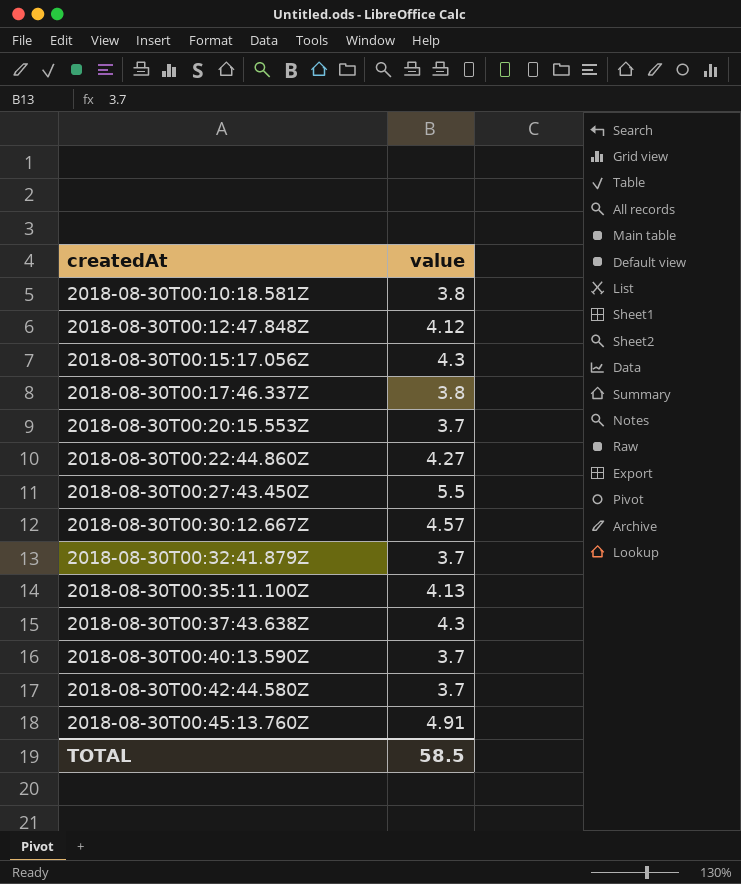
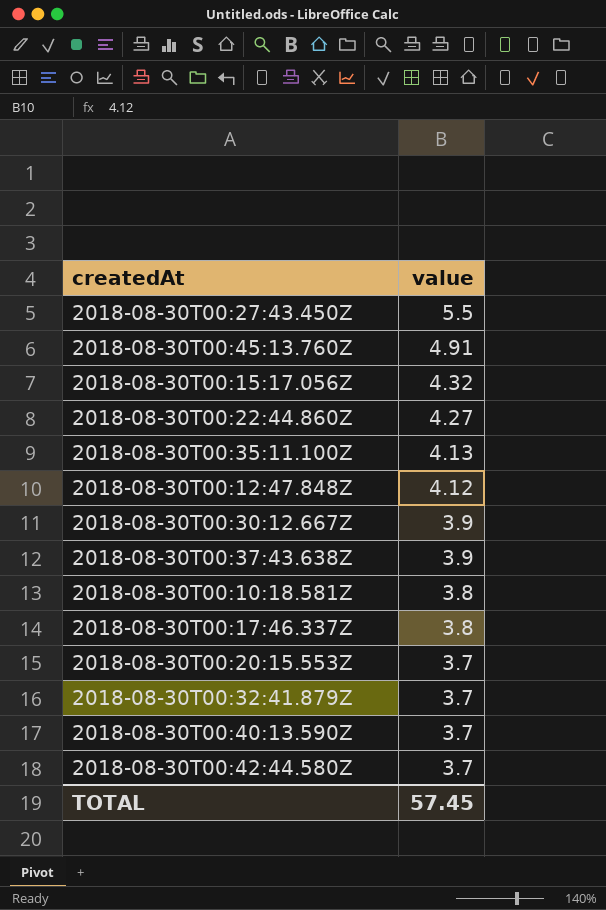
row order: createdAt ascending -> value descending
2018-08-30T00:15:17.056Z | value: 4.3 -> 4.32
2018-08-30T00:30:12.667Z | value: 4.57 -> 3.9
2018-08-30T00:37:43.638Z | value: 4.3 -> 3.9
TOTAL | value: 58.5 -> 57.45

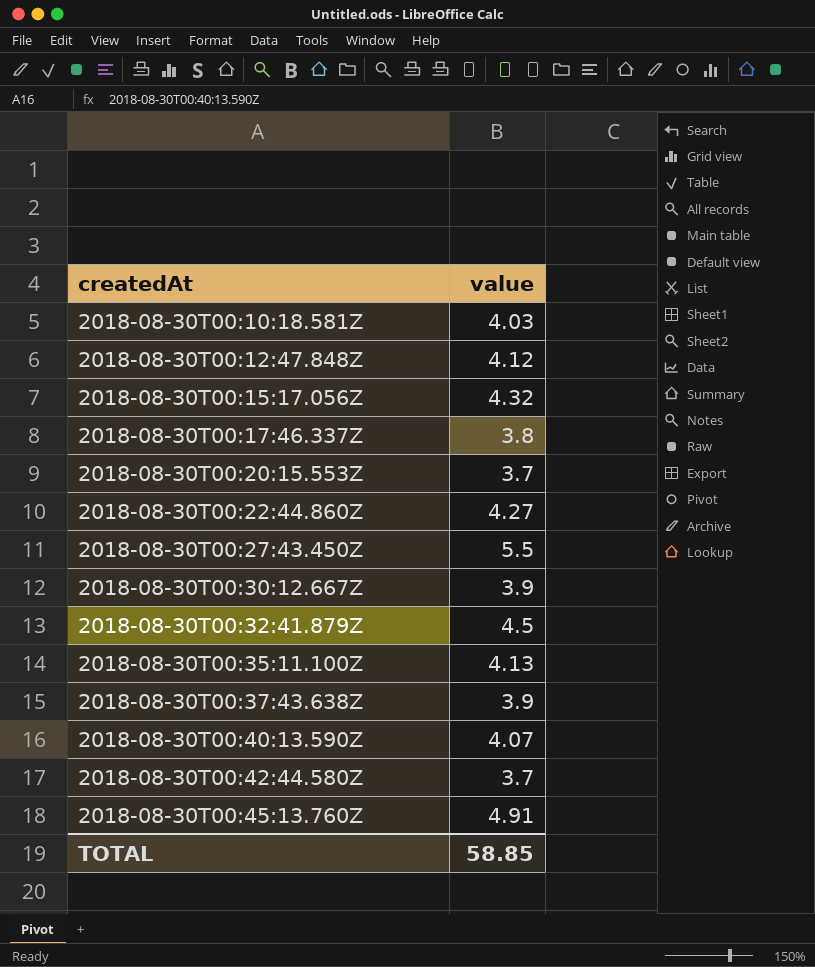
row order: value descending -> createdAt ascending
2018-08-30T00:10:18.581Z | value: 3.8 -> 4.03
2018-08-30T00:32:41.879Z | value: 3.7 -> 4.5
2018-08-30T00:40:13.590Z | value: 3.7 -> 4.07
TOTAL | value: 57.45 -> 58.85

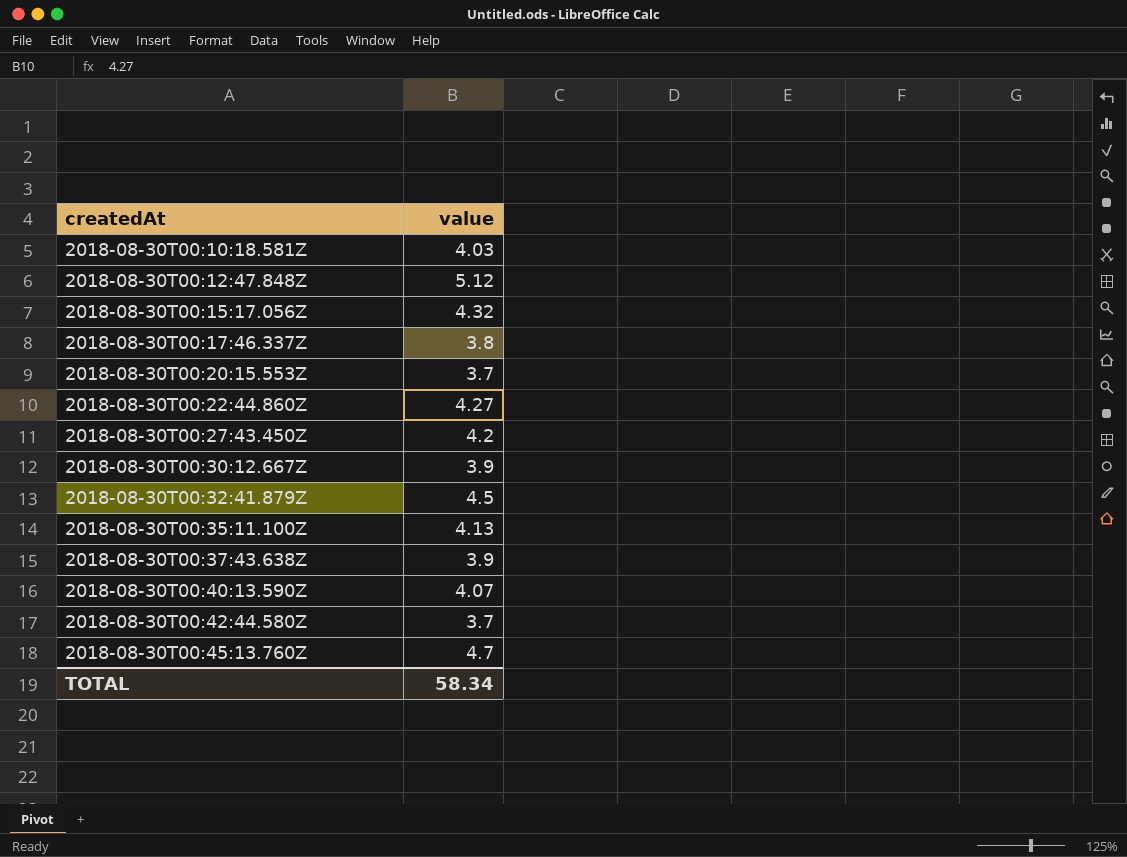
2018-08-30T00:12:47.848Z | value: 4.12 -> 5.12
2018-08-30T00:27:43.450Z | value: 5.5 -> 4.2
2018-08-30T00:45:13.760Z | value: 4.91 -> 4.7
TOTAL | value: 58.85 -> 58.34

